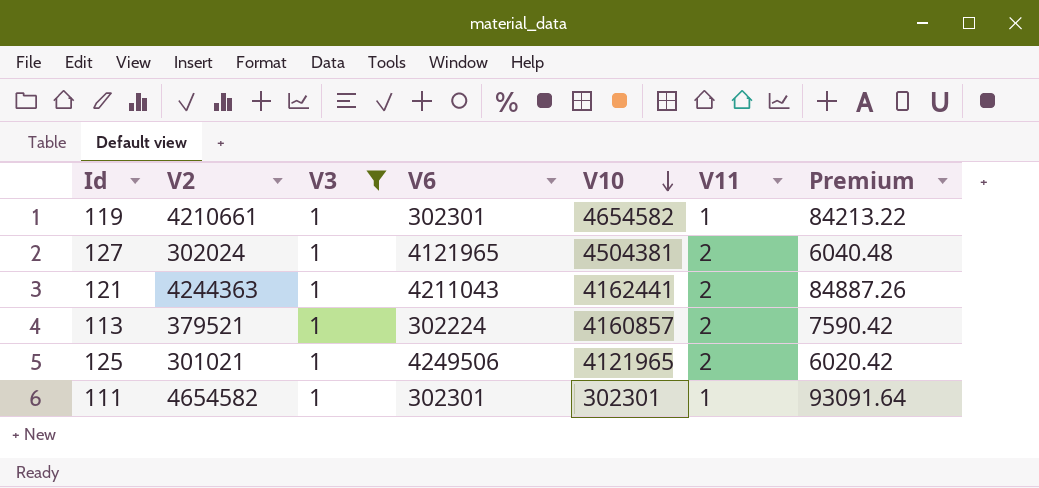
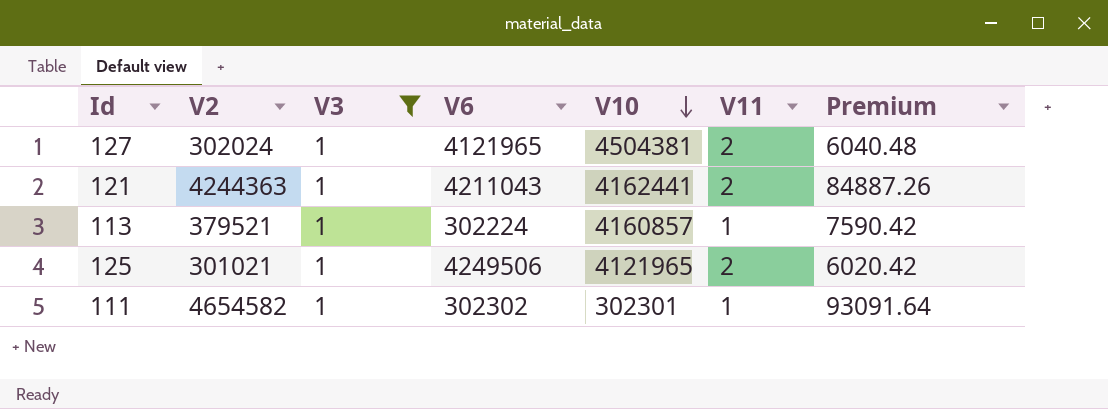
row 119: 4210661 | 1 | 302301 | 4654582 | 1 | 84213.22 -> none
113 | V11: 2 -> 1
111 | V6: 302301 -> 302302

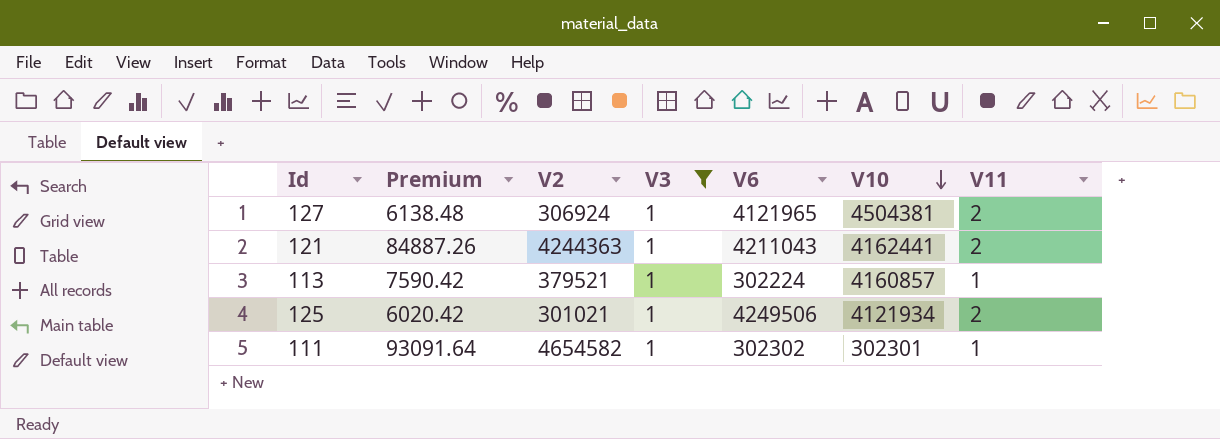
column Premium | position: 7 -> 2
127 | Premium: 6040.48 -> 6138.48
127 | V2: 302024 -> 306924
125 | V10: 4121965 -> 4121934

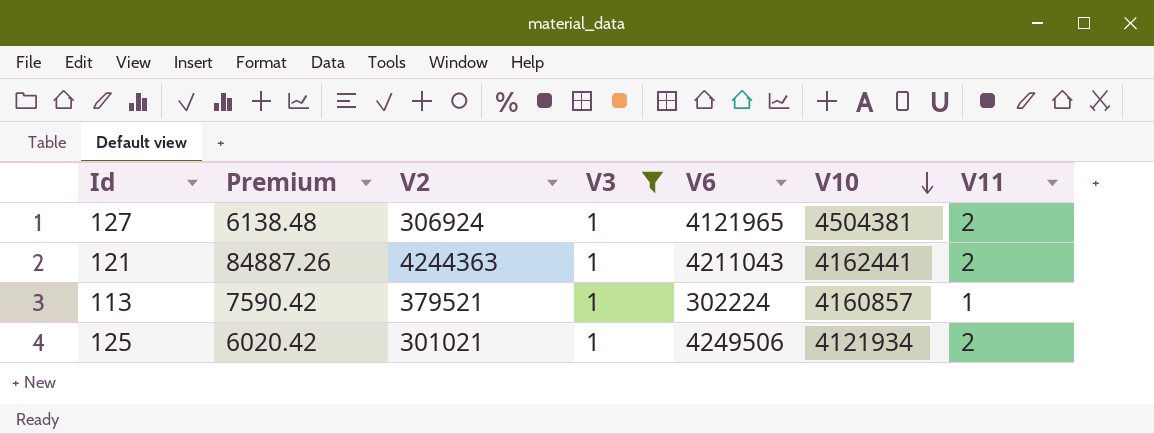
row 111: 93091.64 | 4654582 | 1 | 302302 | 302301 | 1 -> none

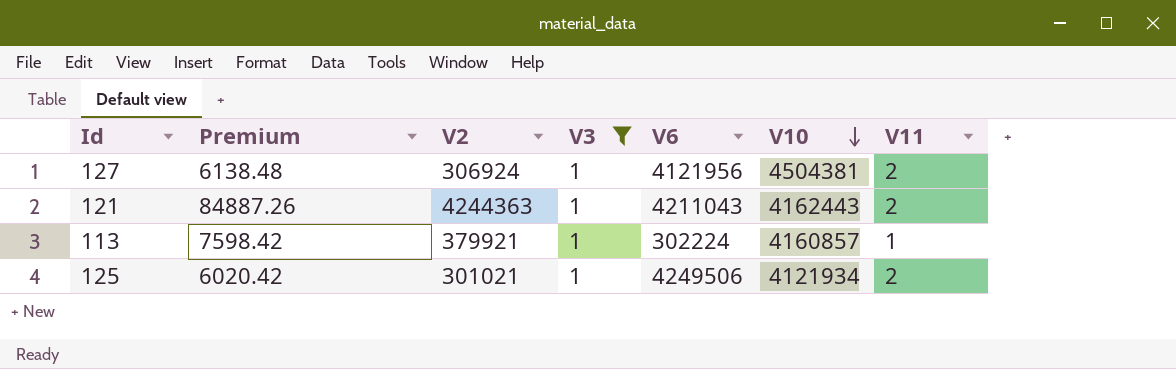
127 | V6: 4121965 -> 4121956
121 | V10: 4162441 -> 4162443
113 | Premium: 7590.42 -> 7598.42
113 | V2: 379521 -> 379921

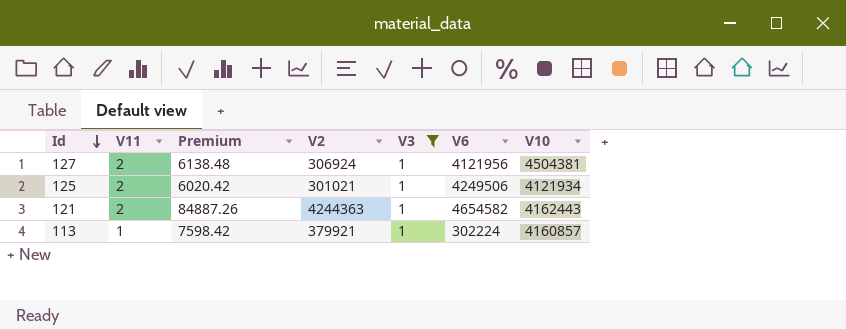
row order: V10 descending -> Id descending
column V11 | position: 7 -> 2
121 | V6: 4211043 -> 4654582

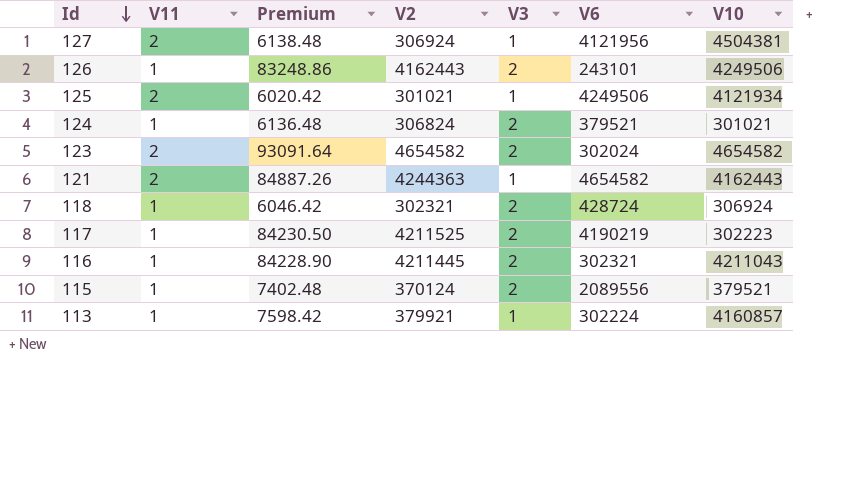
filter: V3 = 1 -> none

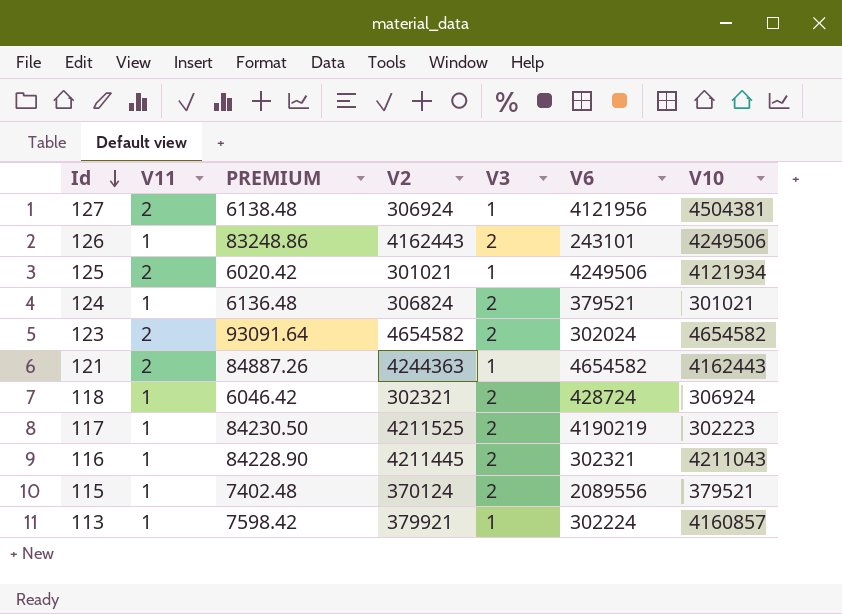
column name: Premium -> PREMIUM

